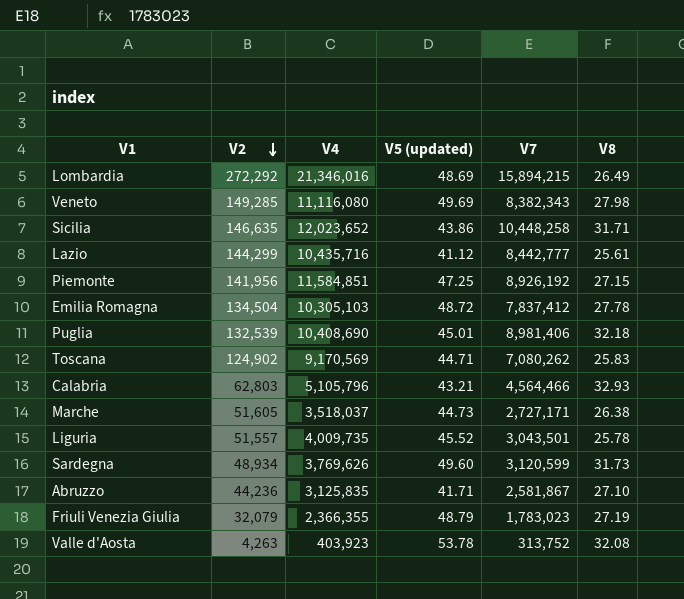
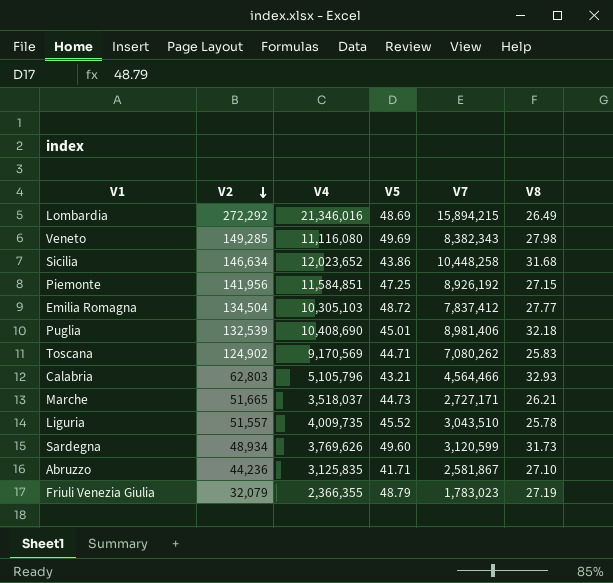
column name: V5 (updated) -> V5
row Lazio: 144,299 | 10,435,716 | 41.12 | 8,442,777 | 25.61 -> none
row Valle d'Aosta: 4,263 | 403,923 | 53.78 | 313,752 | 32.08 -> none
Sicilia | V2: 146,635 -> 146,634
Sicilia | V8: 31.71 -> 31.68
Emilia Romagna | V8: 27.78 -> 27.77
Marche | V2: 51,605 -> 51,665
Marche | V8: 26.38 -> 26.21
Liguria | V7: 3,043,501 -> 3,043,510

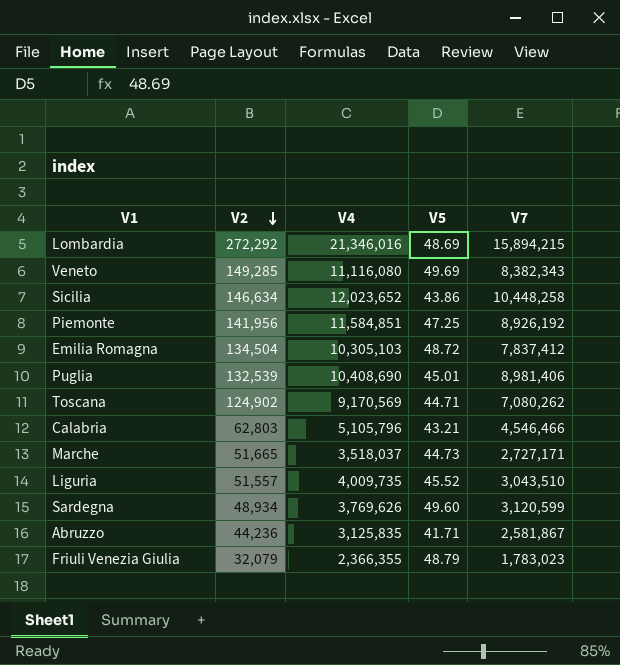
column V8 | position: 6 -> none
Calabria | V7: 4,564,466 -> 4,546,466

